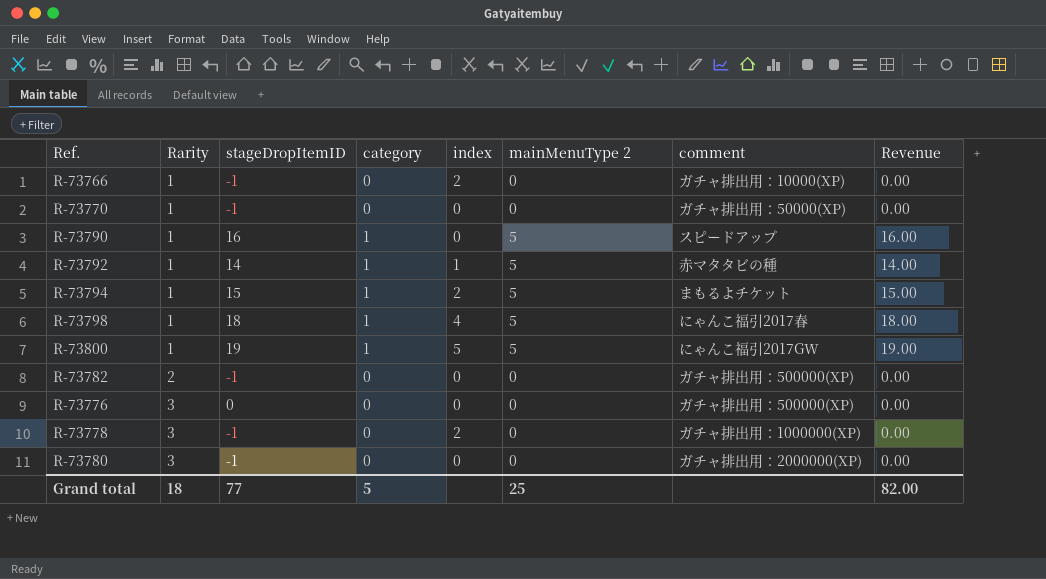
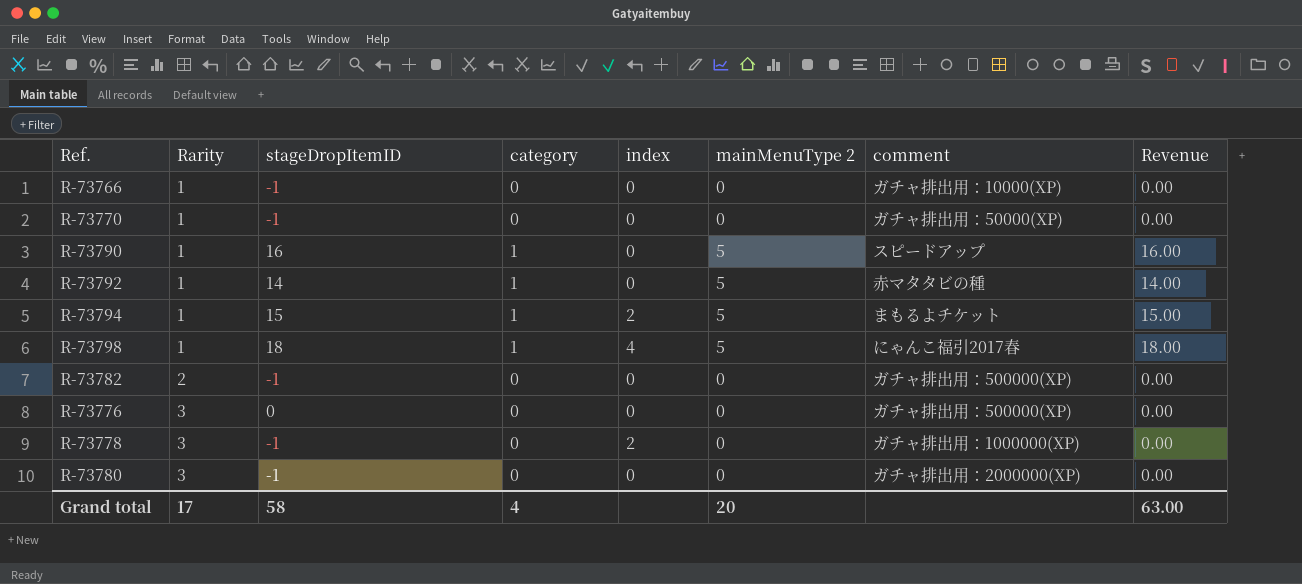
row R-73800: 1 | 19 | 1 | 5 | 5 | にゃんこ福引2017GW | 19.00 -> none
R-73766 | index: 2 -> 0
R-73792 | index: 1 -> 0
Grand total | Rarity: 18 -> 17
Grand total | stageDropItemID: 77 -> 58
Grand total | category: 5 -> 4
Grand total | mainMenuType 2: 25 -> 20
Grand total | Revenue: 82.00 -> 63.00

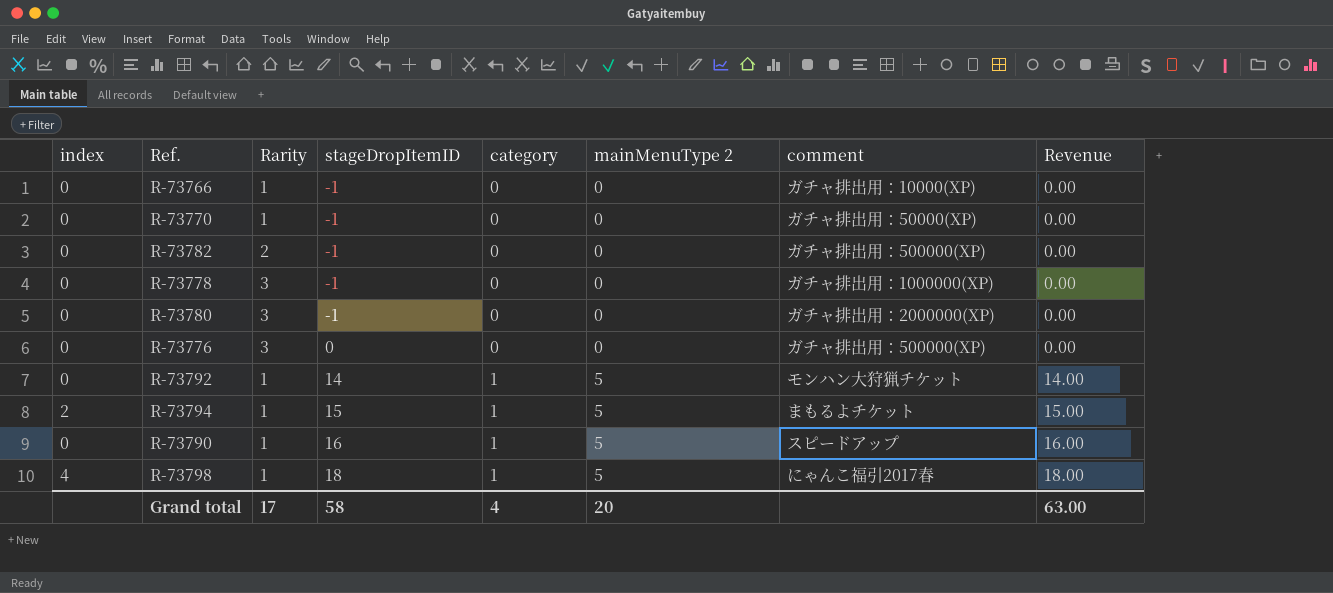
row order: Rarity ascending -> stageDropItemID ascending
column index | position: 5 -> 1
R-73778 | index: 2 -> 0
R-73792 | comment: 赤マタタビの種 -> モンハン大狩猟チケット

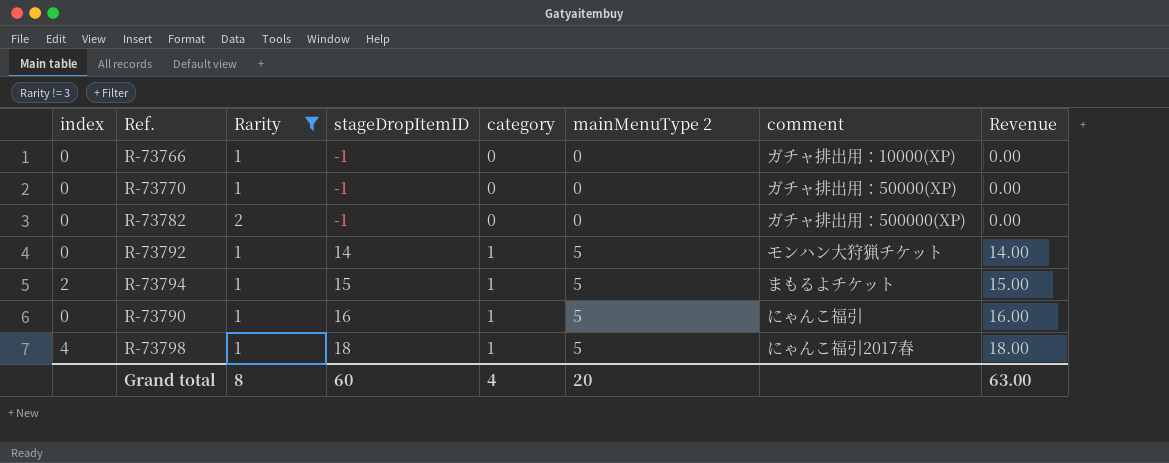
filter: none -> Rarity != 3
R-73790 | comment: スピードアップ -> にゃんこ福引
Grand total | Rarity: 17 -> 8
Grand total | stageDropItemID: 58 -> 60

